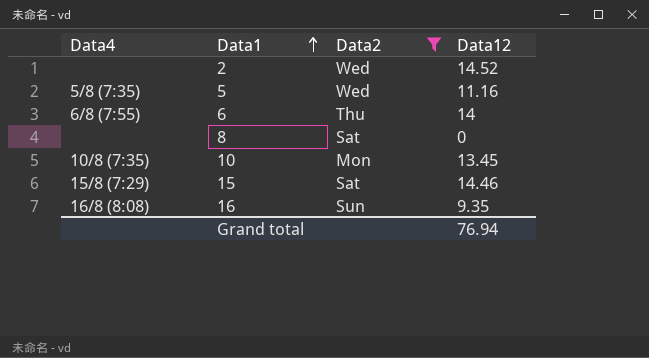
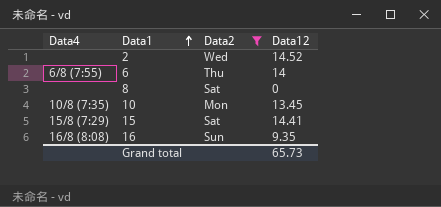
row 5: 5/8 (7:35) | Wed | 11.16 -> none
15 | Data12: 14.46 -> 14.41
Grand total | Data12: 76.94 -> 65.73

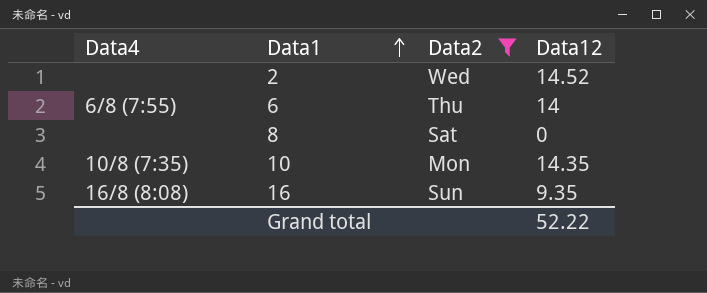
row 15: 15/8 (7:29) | Sat | 14.41 -> none
10 | Data12: 13.45 -> 14.35
Grand total | Data12: 65.73 -> 52.22

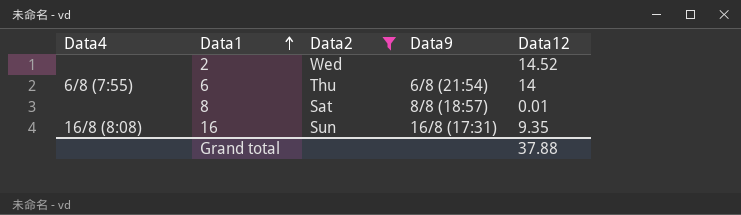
column Data9 | position: none -> 4
row 10: 10/8 (7:35) | Mon | 14.35 -> none
8 | Data12: 0 -> 0.01
Grand total | Data12: 52.22 -> 37.88

